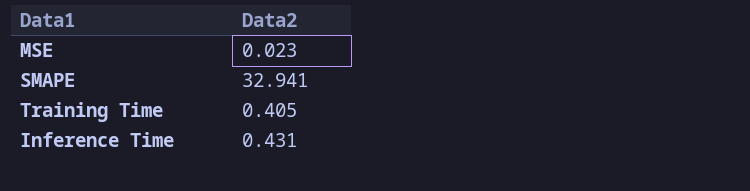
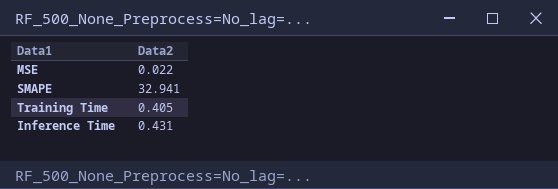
MSE | Data2: 0.023 -> 0.022

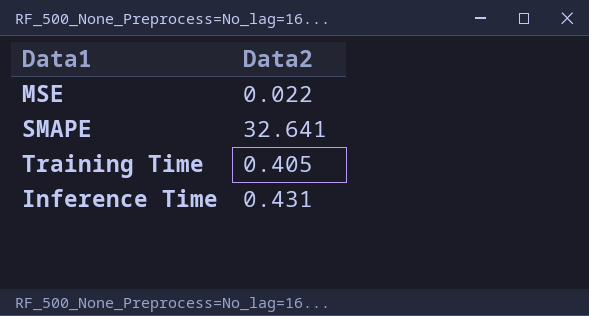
SMAPE | Data2: 32.941 -> 32.641

